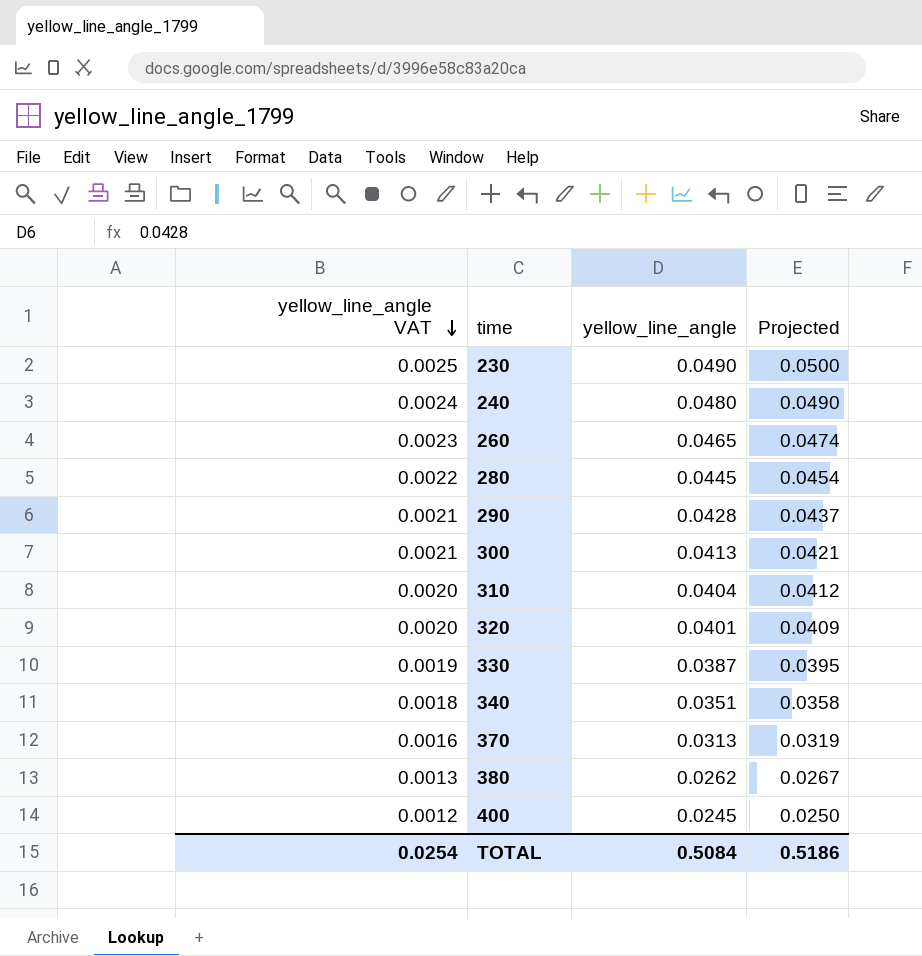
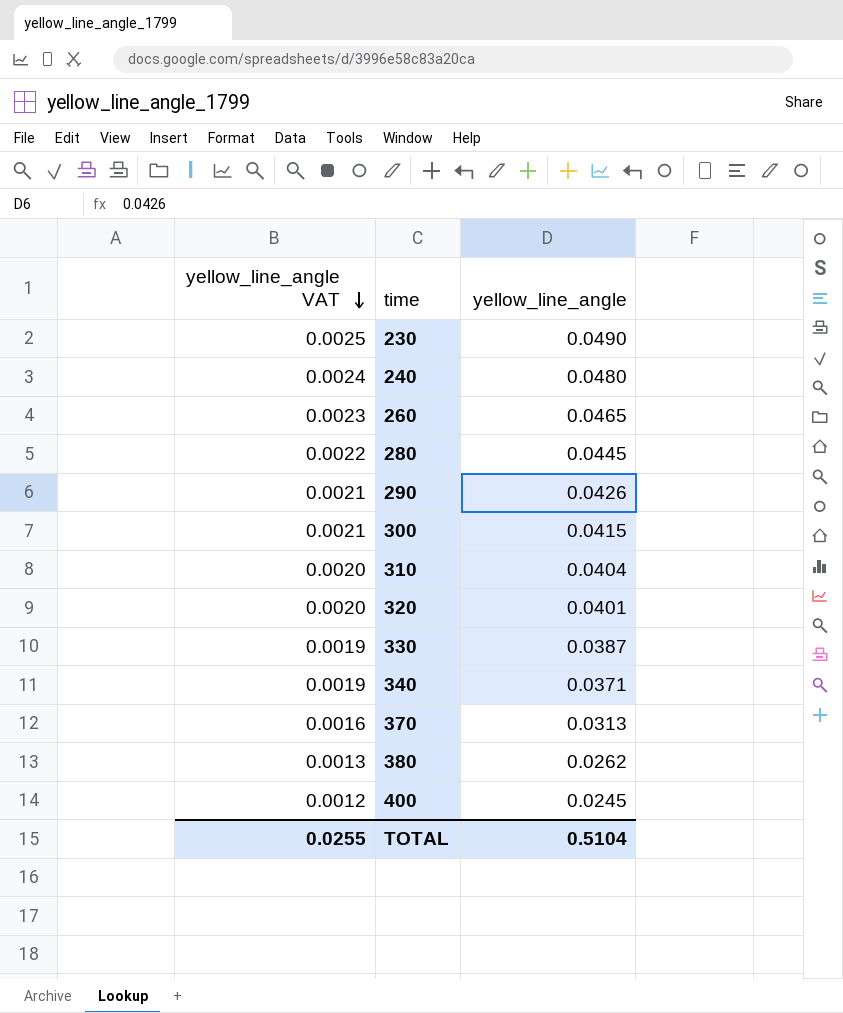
column Projected | formula: [yellow_line_angle] * 1.02 -> none
290 | yellow_line_angle: 0.0428 -> 0.0426
300 | yellow_line_angle: 0.0413 -> 0.0415
340 | yellow_line_angle VAT: 0.0018 -> 0.0019
340 | yellow_line_angle: 0.0351 -> 0.0371
TOTAL | yellow_line_angle VAT: 0.0254 -> 0.0255
TOTAL | yellow_line_angle: 0.5084 -> 0.5104

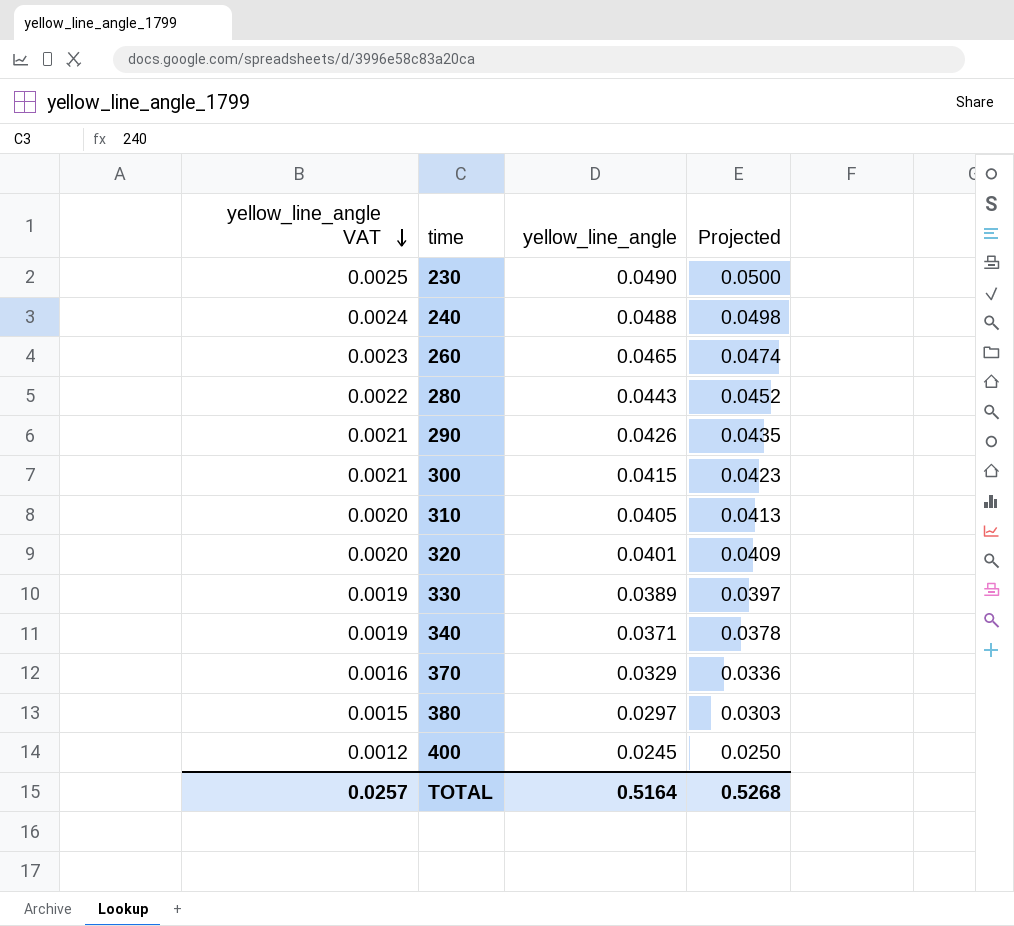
column Projected | formula: none -> [yellow_line_angle] * 1.02
240 | yellow_line_angle: 0.0480 -> 0.0488
280 | yellow_line_angle: 0.0445 -> 0.0443
310 | yellow_line_angle: 0.0404 -> 0.0405
330 | yellow_line_angle: 0.0387 -> 0.0389
370 | yellow_line_angle: 0.0313 -> 0.0329
380 | yellow_line_angle VAT: 0.0013 -> 0.0015
380 | yellow_line_angle: 0.0262 -> 0.0297
TOTAL | yellow_line_angle VAT: 0.0255 -> 0.0257
TOTAL | yellow_line_angle: 0.5104 -> 0.5164

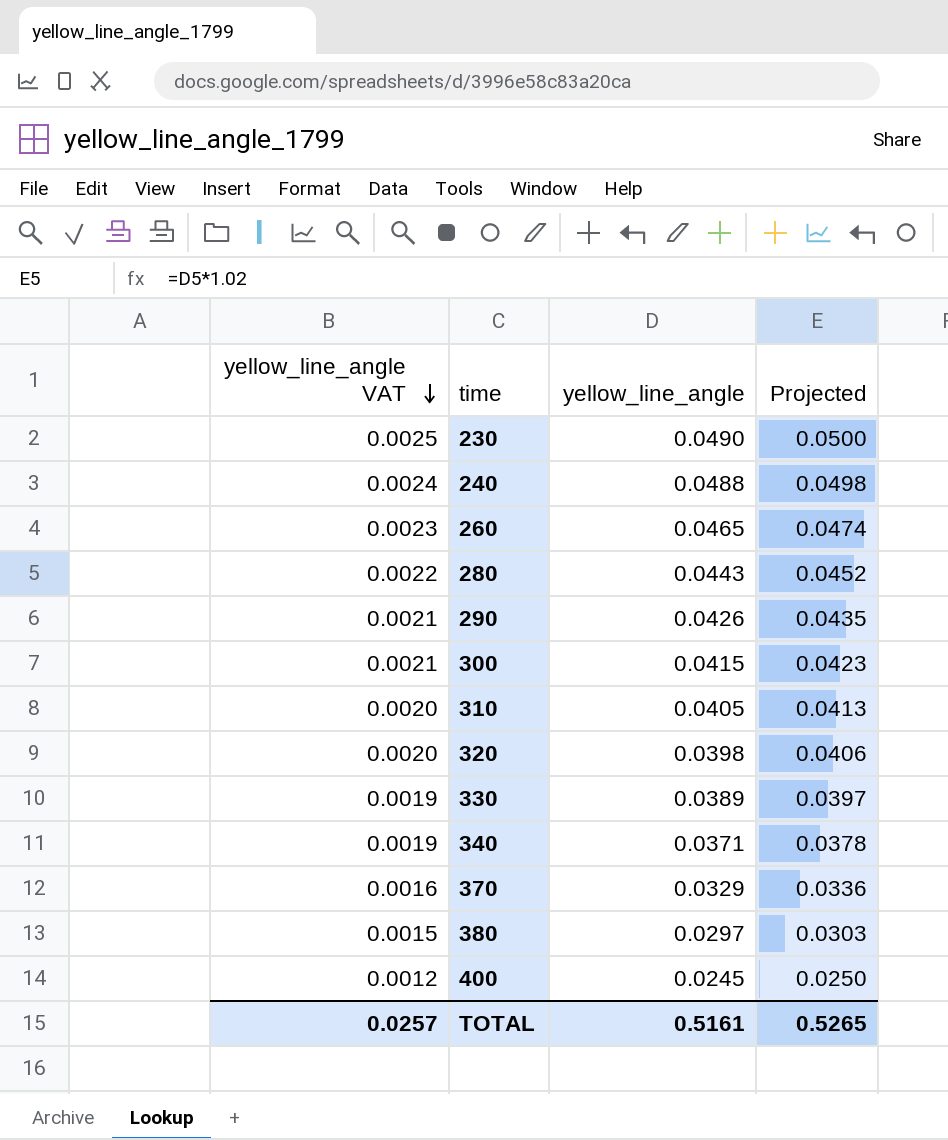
320 | yellow_line_angle: 0.0401 -> 0.0398
320 | Projected: 0.0409 -> 0.0406
TOTAL | yellow_line_angle: 0.5164 -> 0.5161
TOTAL | Projected: 0.5268 -> 0.5265

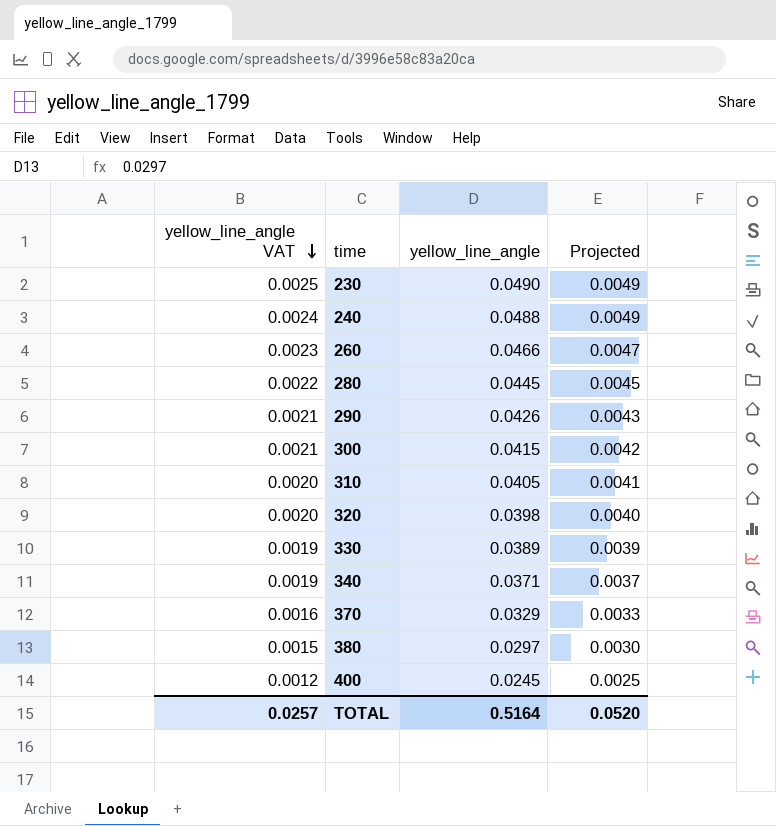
column Projected | formula: [yellow_line_angle] * 1.02 -> [yellow_line_angle] * 0.1
260 | yellow_line_angle: 0.0465 -> 0.0466
280 | yellow_line_angle: 0.0443 -> 0.0445
TOTAL | yellow_line_angle: 0.5161 -> 0.5164
TOTAL | Projected: 0.5265 -> 0.0520

